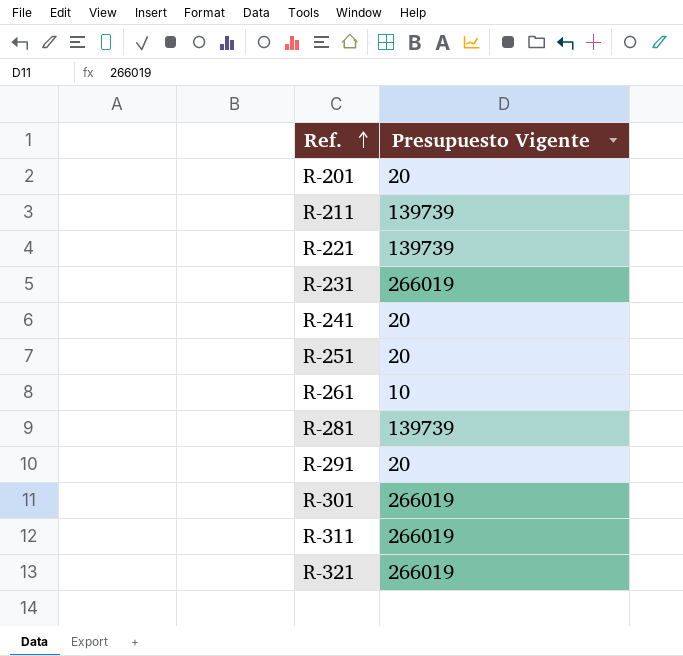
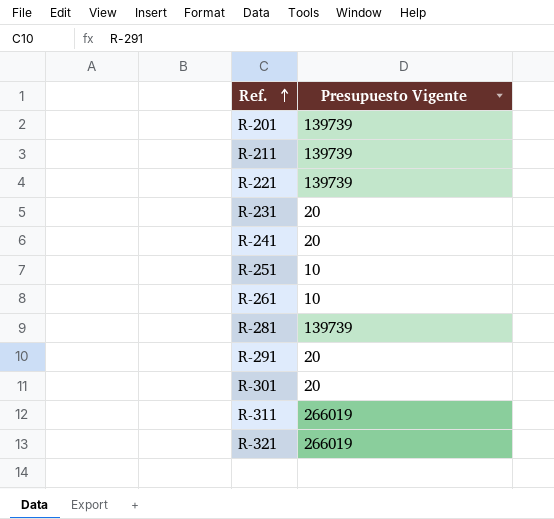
R-201 | Presupuesto Vigente: 20 -> 139739
R-231 | Presupuesto Vigente: 266019 -> 20
R-251 | Presupuesto Vigente: 20 -> 10
R-301 | Presupuesto Vigente: 266019 -> 20

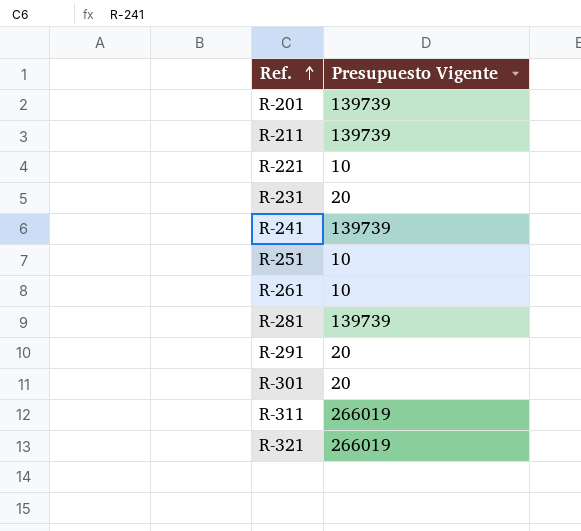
R-221 | Presupuesto Vigente: 139739 -> 10
R-241 | Presupuesto Vigente: 20 -> 139739

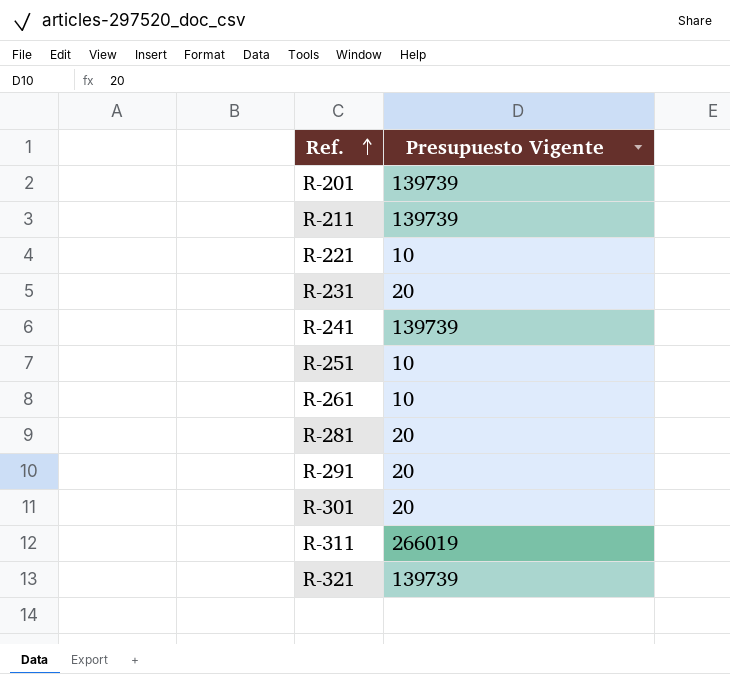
R-281 | Presupuesto Vigente: 139739 -> 20
R-321 | Presupuesto Vigente: 266019 -> 139739

